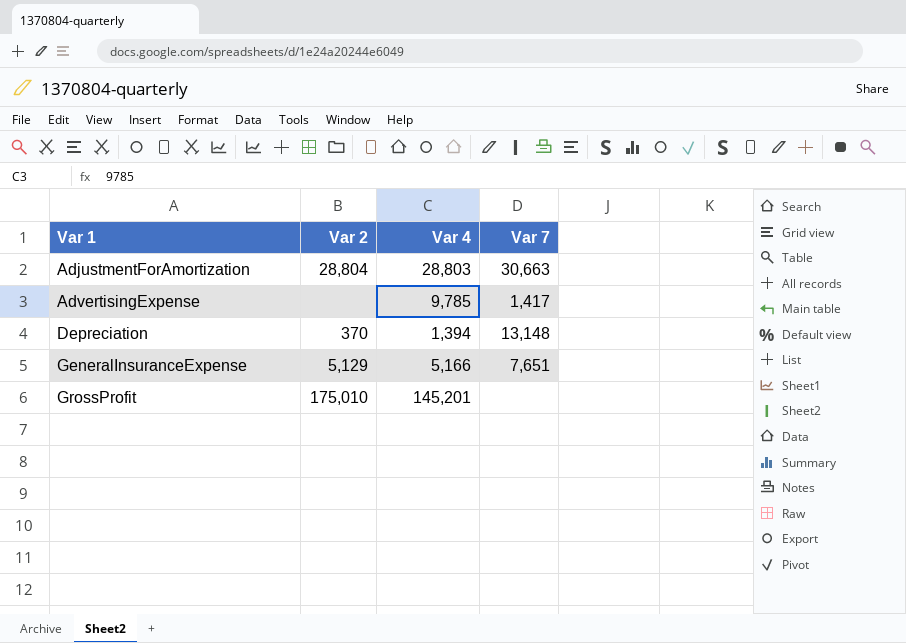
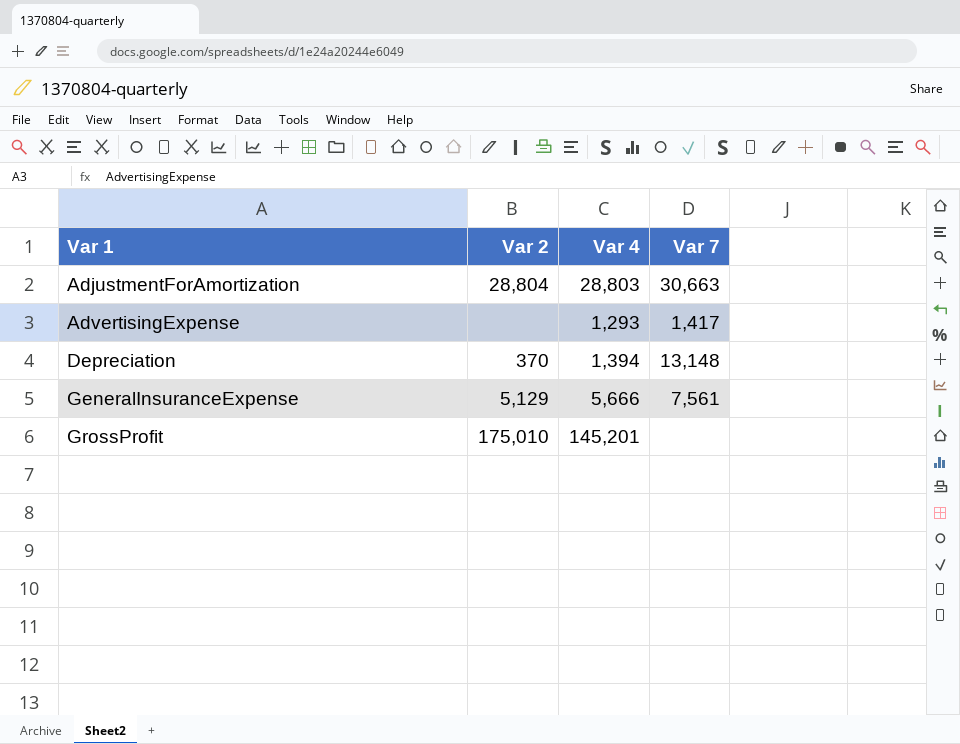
AdvertisingExpense | Var 4: 9,785 -> 1,293
GeneralInsuranceExpense | Var 4: 5,166 -> 5,666
GeneralInsuranceExpense | Var 7: 7,651 -> 7,561

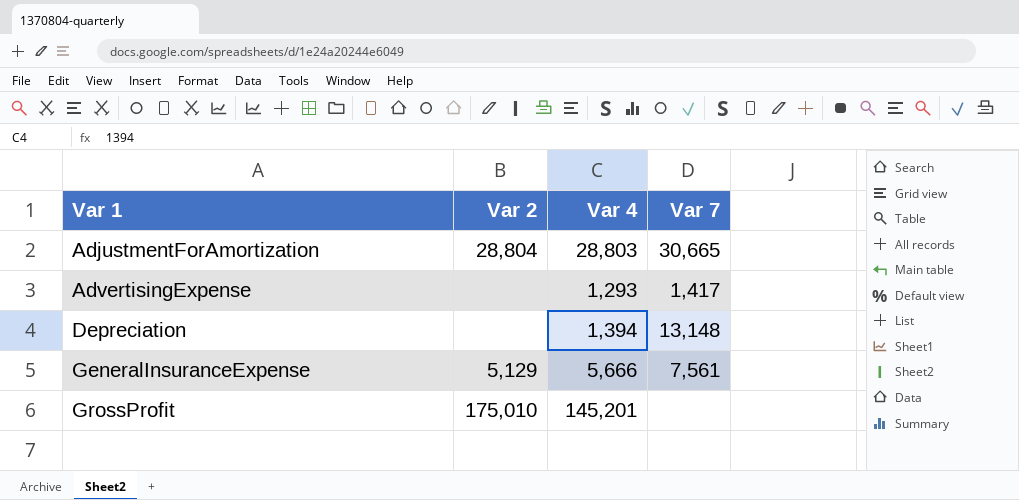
AdjustmentForAmortization | Var 7: 30,663 -> 30,665
Depreciation | Var 2: 370 -> none

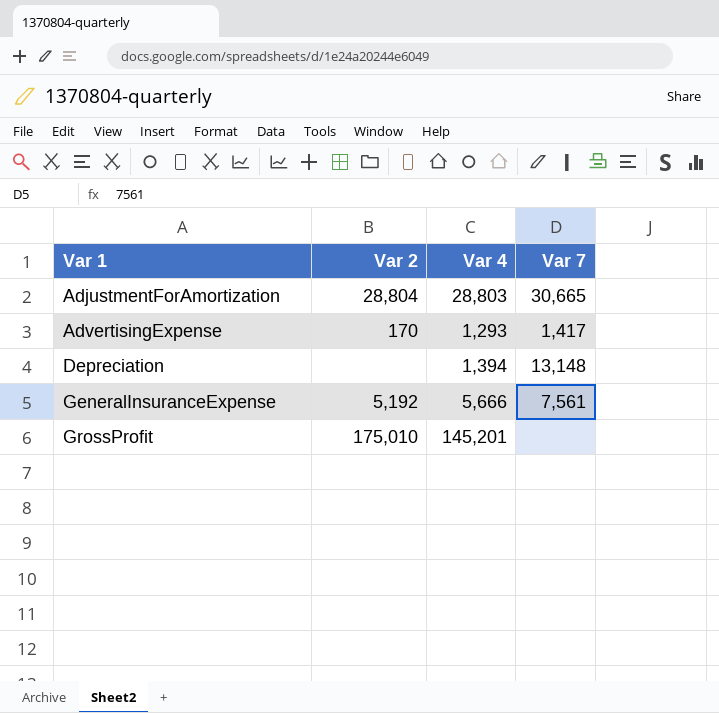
AdvertisingExpense | Var 2: none -> 170
GeneralInsuranceExpense | Var 2: 5,129 -> 5,192

